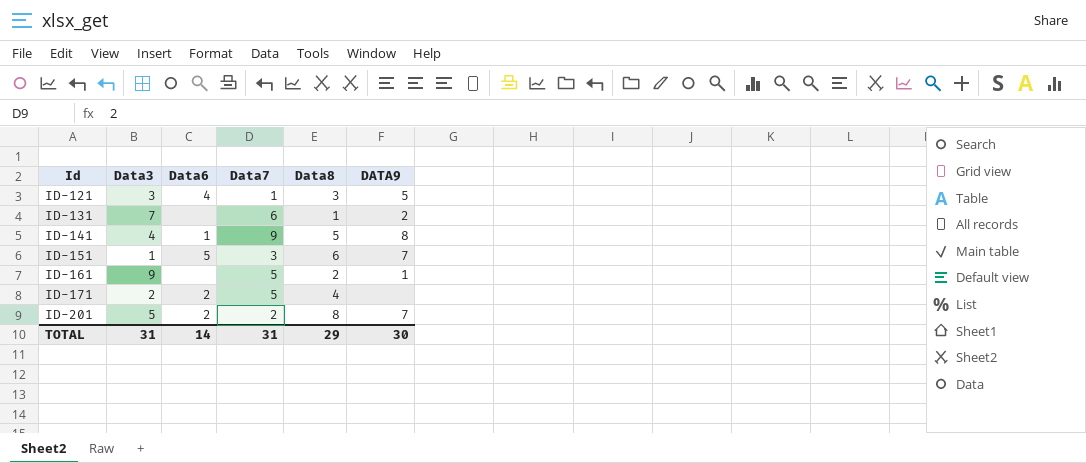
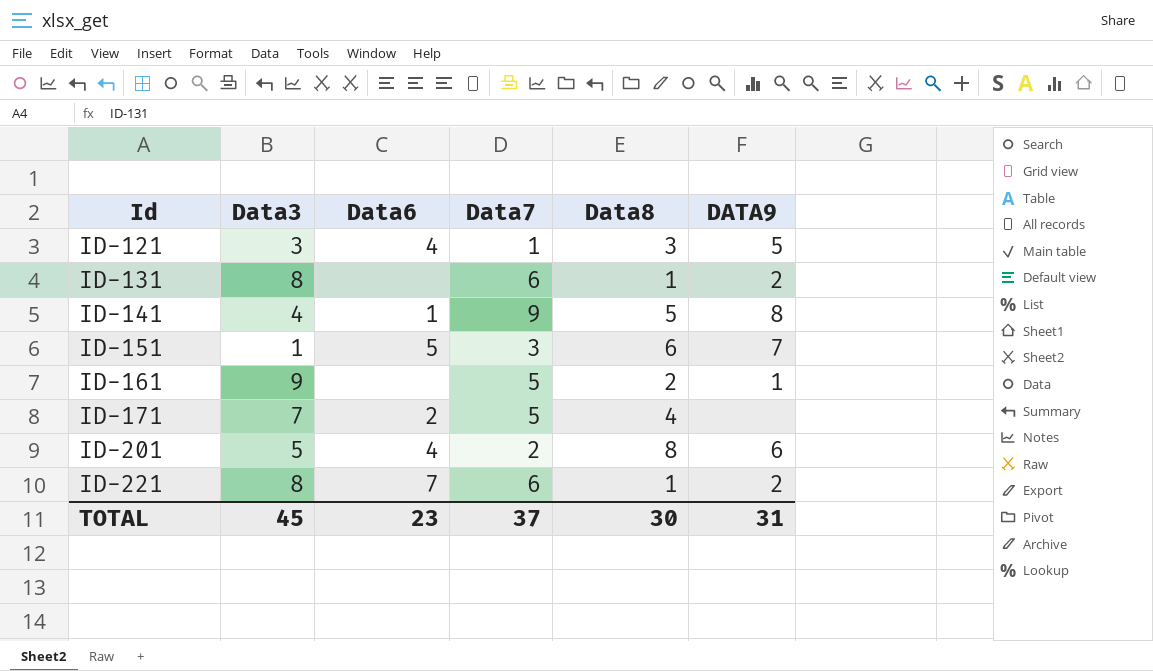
ID-131 | Data3: 7 -> 8
ID-171 | Data3: 2 -> 7
ID-201 | Data6: 2 -> 4
ID-201 | DATA9: 7 -> 6
row ID-221: none -> 8 | 7 | 6 | 1 | 2
TOTAL | Data3: 31 -> 45
TOTAL | Data6: 14 -> 23
TOTAL | Data7: 31 -> 37
TOTAL | Data8: 29 -> 30
TOTAL | DATA9: 30 -> 31

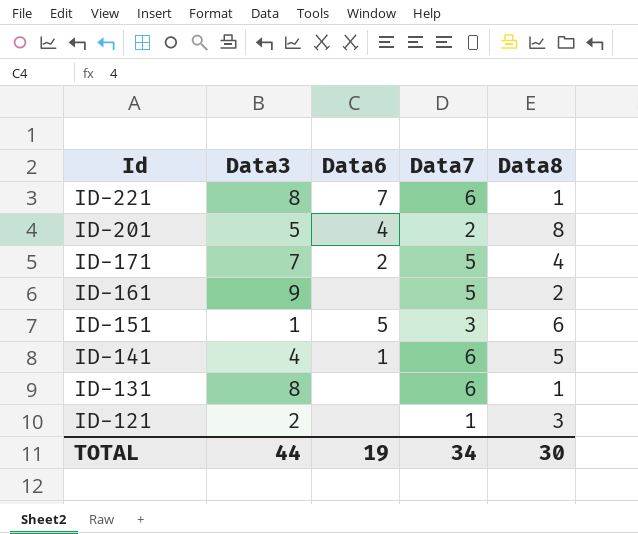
row order: Id ascending -> Id descending
column DATA9 | position: 6 -> none
ID-141 | Data7: 9 -> 6
ID-121 | Data3: 3 -> 2
ID-121 | Data6: 4 -> none
TOTAL | Data3: 45 -> 44
TOTAL | Data6: 23 -> 19
TOTAL | Data7: 37 -> 34

